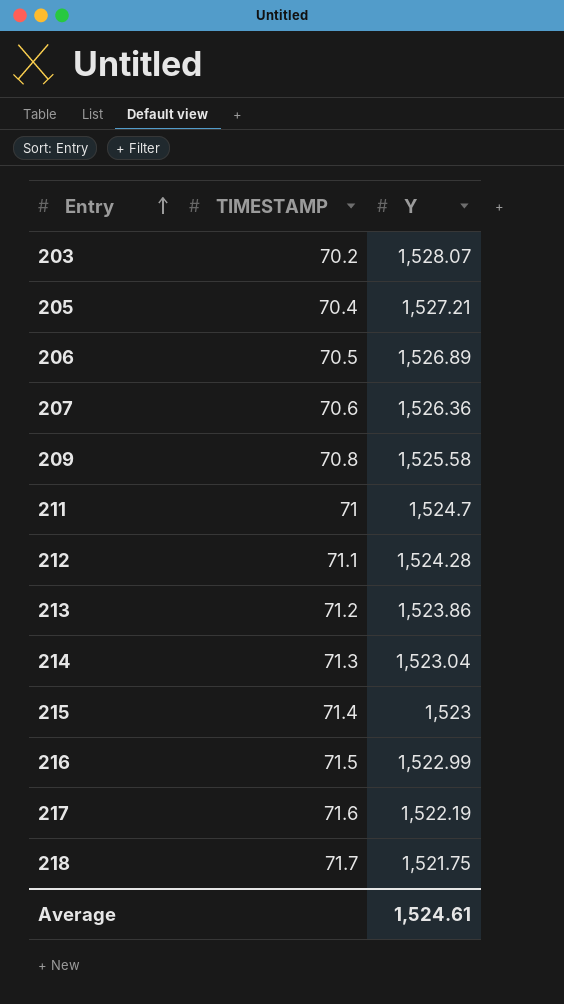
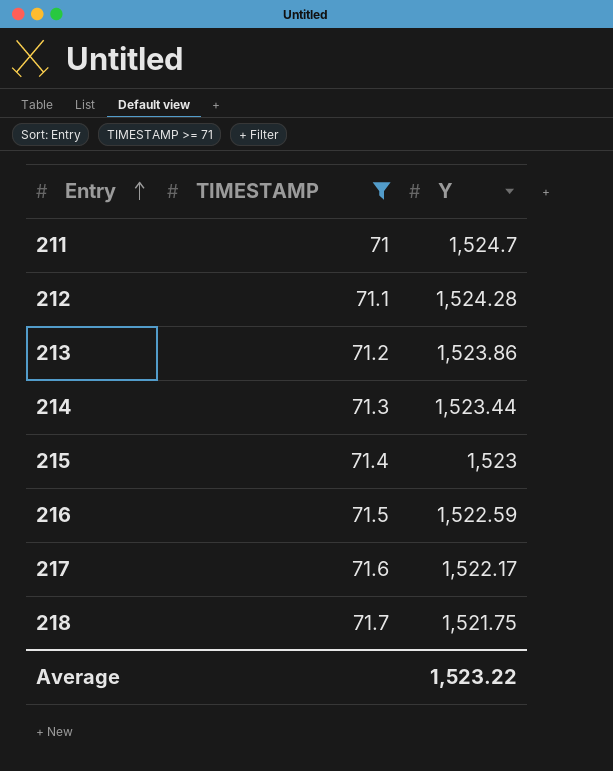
filter: none -> TIMESTAMP >= 71
214 | Y: 1,523.04 -> 1,523.44
216 | Y: 1,522.99 -> 1,522.59
217 | Y: 1,522.19 -> 1,522.17
Average | Y: 1,524.61 -> 1,523.22

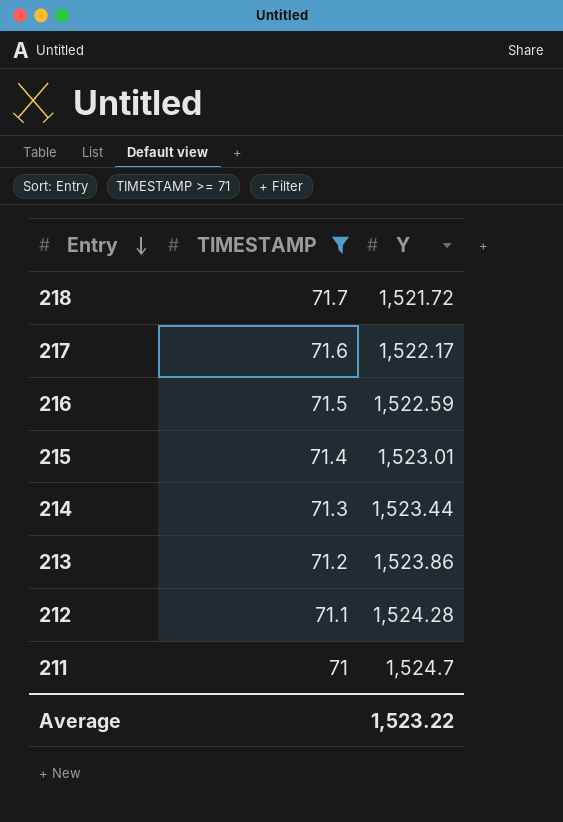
row order: Entry ascending -> Entry descending
218 | Y: 1,521.75 -> 1,521.72
215 | Y: 1,523 -> 1,523.01

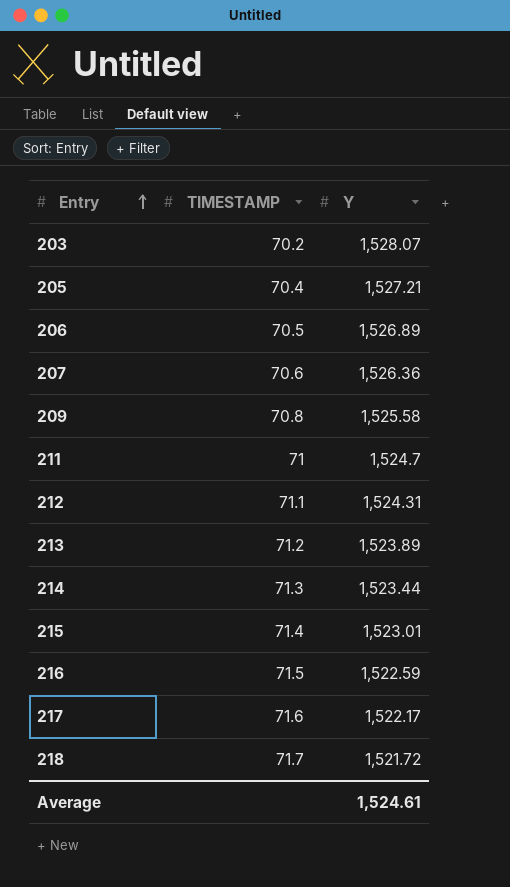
filter: TIMESTAMP >= 71 -> none
row order: Entry descending -> Entry ascending
212 | Y: 1,524.28 -> 1,524.31
213 | Y: 1,523.86 -> 1,523.89
Average | Y: 1,523.22 -> 1,524.61

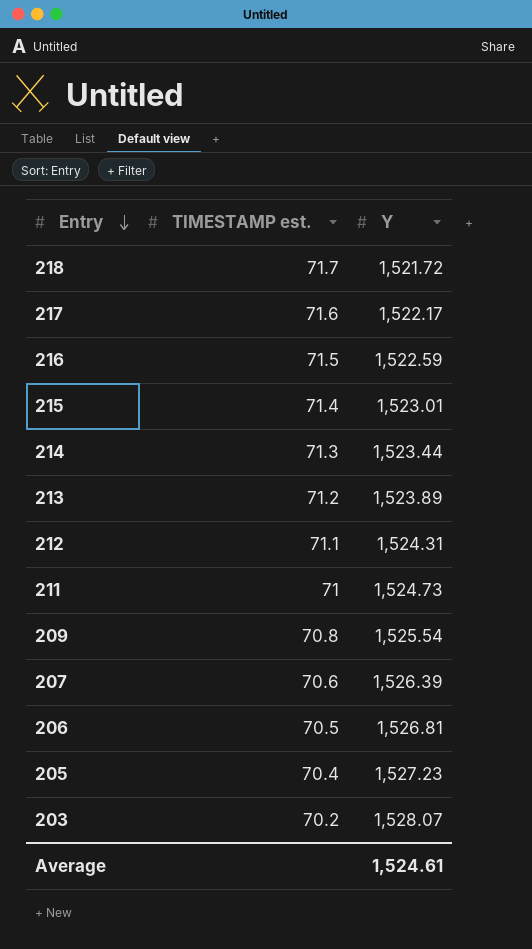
row order: Entry ascending -> Entry descending
column name: TIMESTAMP -> TIMESTAMP est.
211 | Y: 1,524.7 -> 1,524.73
209 | Y: 1,525.58 -> 1,525.54
207 | Y: 1,526.36 -> 1,526.39
206 | Y: 1,526.89 -> 1,526.81
205 | Y: 1,527.21 -> 1,527.23

